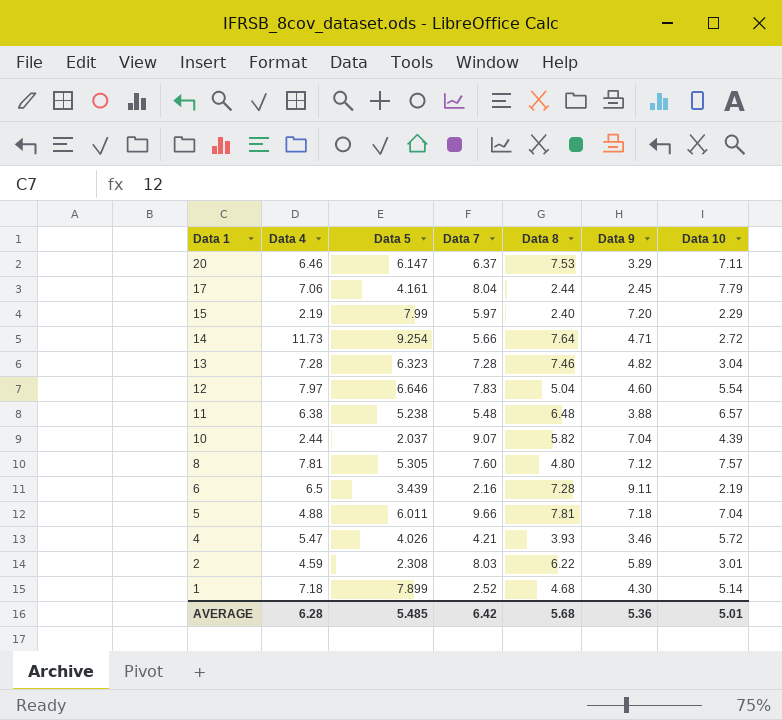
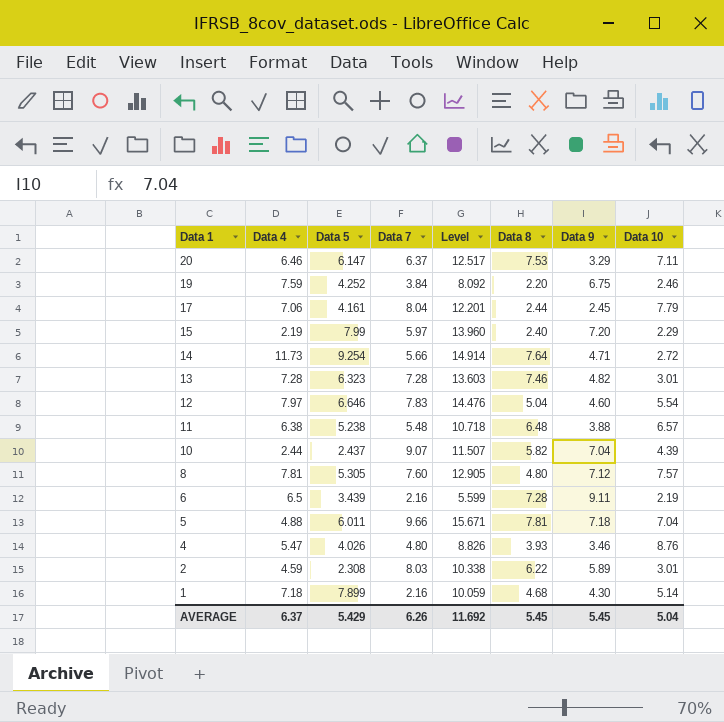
column Level | formula: none -> [Data 5] + [Data 7]
row 19: none -> 7.59 | 4.252 | 3.84 | 8.092 | 2.20 | 6.75 | 2.46
13 | Data 10: 3.04 -> 3.01
10 | Data 5: 2.037 -> 2.437
4 | Data 7: 4.21 -> 4.80
4 | Data 10: 5.72 -> 8.76
1 | Data 7: 2.52 -> 2.16
AVERAGE | Data 4: 6.28 -> 6.37
AVERAGE | Data 5: 5.485 -> 5.429
AVERAGE | Data 7: 6.42 -> 6.26
AVERAGE | Data 8: 5.68 -> 5.45
AVERAGE | Data 9: 5.36 -> 5.45
AVERAGE | Data 10: 5.01 -> 5.04

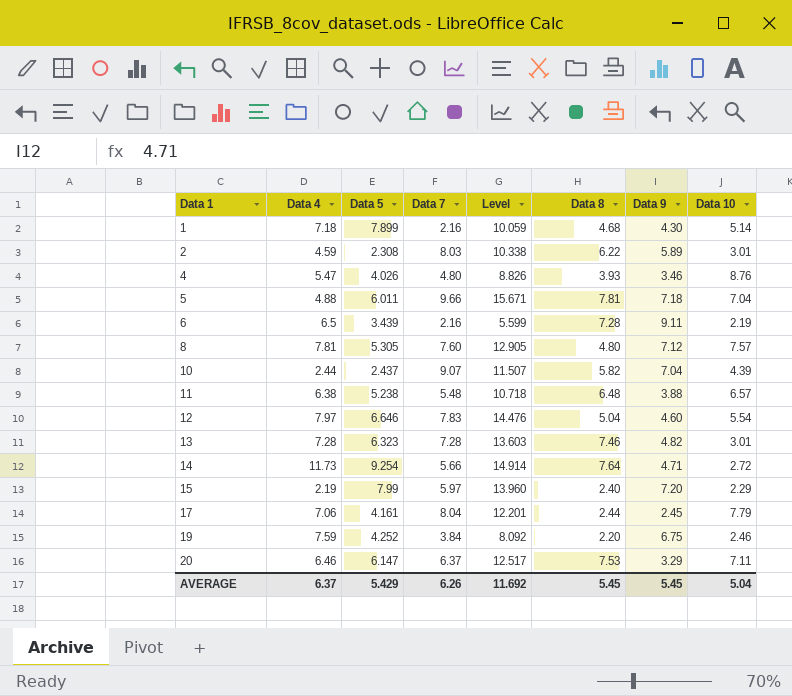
row order: Data 1 descending -> Data 1 ascending

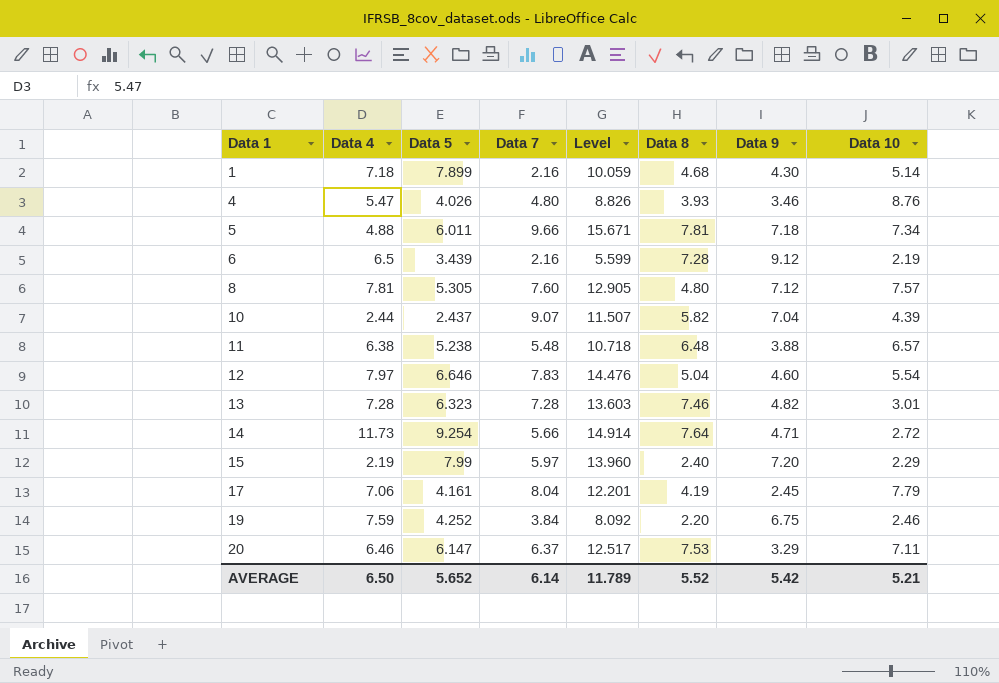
row 2: 4.59 | 2.308 | 8.03 | 10.338 | 6.22 | 5.89 | 3.01 -> none
5 | Data 10: 7.04 -> 7.34
6 | Data 9: 9.11 -> 9.12
17 | Data 8: 2.44 -> 4.19
AVERAGE | Data 4: 6.37 -> 6.50
AVERAGE | Data 5: 5.429 -> 5.652
AVERAGE | Data 7: 6.26 -> 6.14
AVERAGE | Level: 11.692 -> 11.789
AVERAGE | Data 8: 5.45 -> 5.52
AVERAGE | Data 9: 5.45 -> 5.42
AVERAGE | Data 10: 5.04 -> 5.21

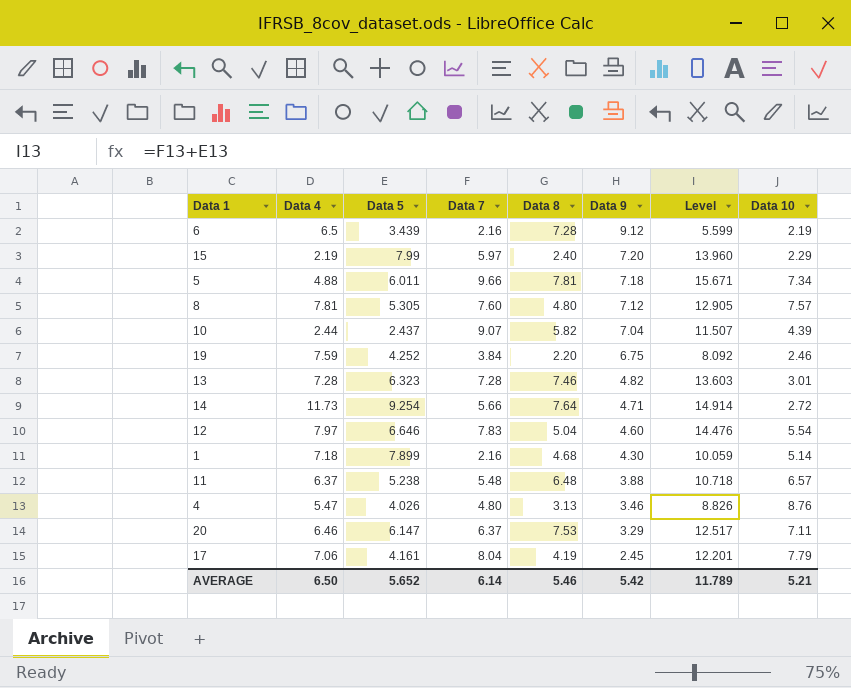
row order: Data 1 ascending -> Data 9 descending
column Level | position: 5 -> 7
11 | Data 4: 6.38 -> 6.37
4 | Data 8: 3.93 -> 3.13
AVERAGE | Data 8: 5.52 -> 5.46

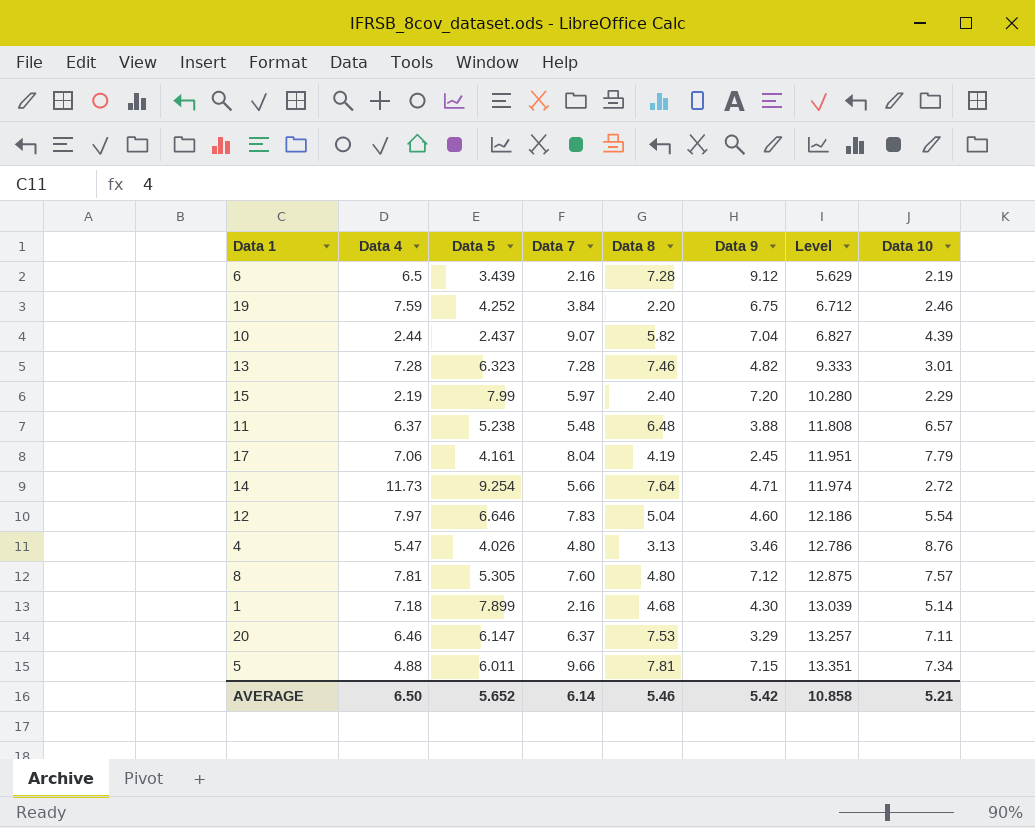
row order: Data 9 descending -> Level ascending
column Level | formula: [Data 5] + [Data 7] -> [Data 5] + [Data 10]
5 | Data 9: 7.18 -> 7.15
AVERAGE | Level: 11.789 -> 10.858

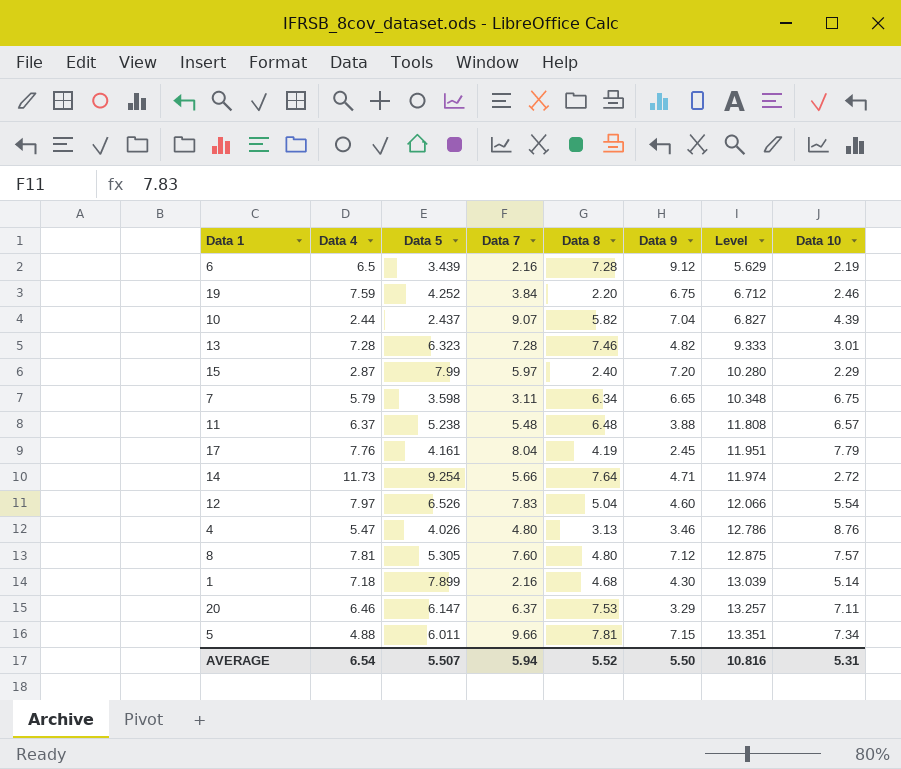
15 | Data 4: 2.19 -> 2.87
row 7: none -> 5.79 | 3.598 | 3.11 | 6.34 | 6.65 | 10.348 | 6.75
17 | Data 4: 7.06 -> 7.76
12 | Data 5: 6.646 -> 6.526
12 | Level: 12.186 -> 12.066
AVERAGE | Data 4: 6.50 -> 6.54
AVERAGE | Data 5: 5.652 -> 5.507
AVERAGE | Data 7: 6.14 -> 5.94
AVERAGE | Data 8: 5.46 -> 5.52
AVERAGE | Data 9: 5.42 -> 5.50
AVERAGE | Level: 10.858 -> 10.816
AVERAGE | Data 10: 5.21 -> 5.31

